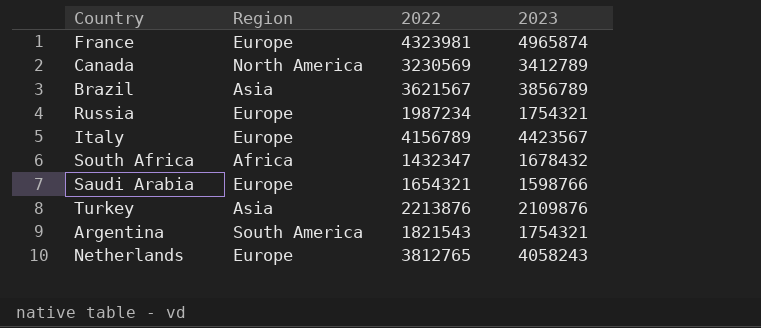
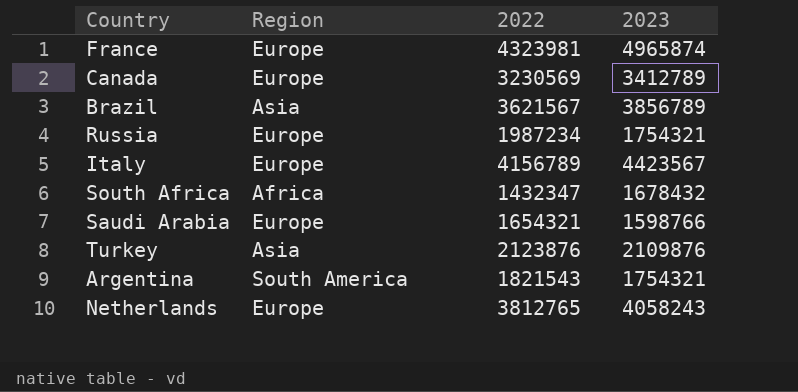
Canada | Region: North America -> Europe
Turkey | 2022: 2213876 -> 2123876

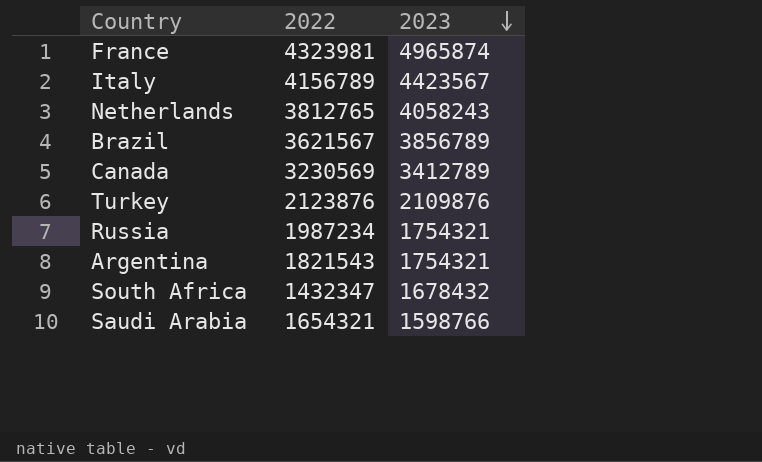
row order: none -> 2023 descending
column Region | position: 2 -> none

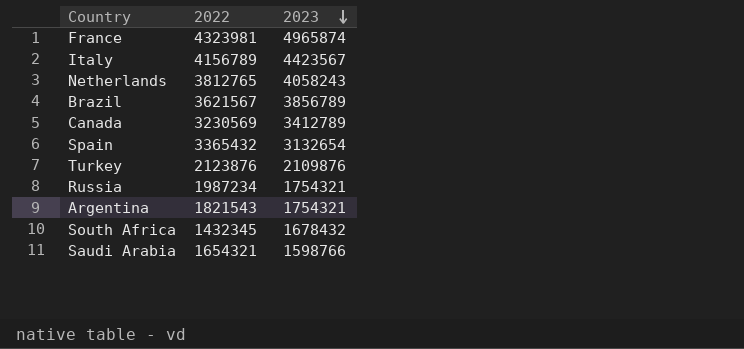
row Spain: none -> 3365432 | 3132654
South Africa | 2022: 1432347 -> 1432345

